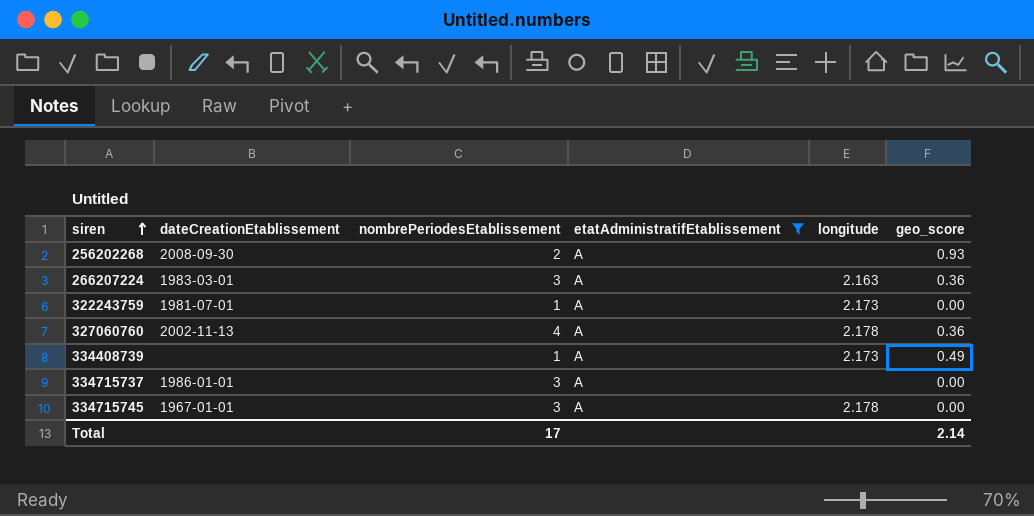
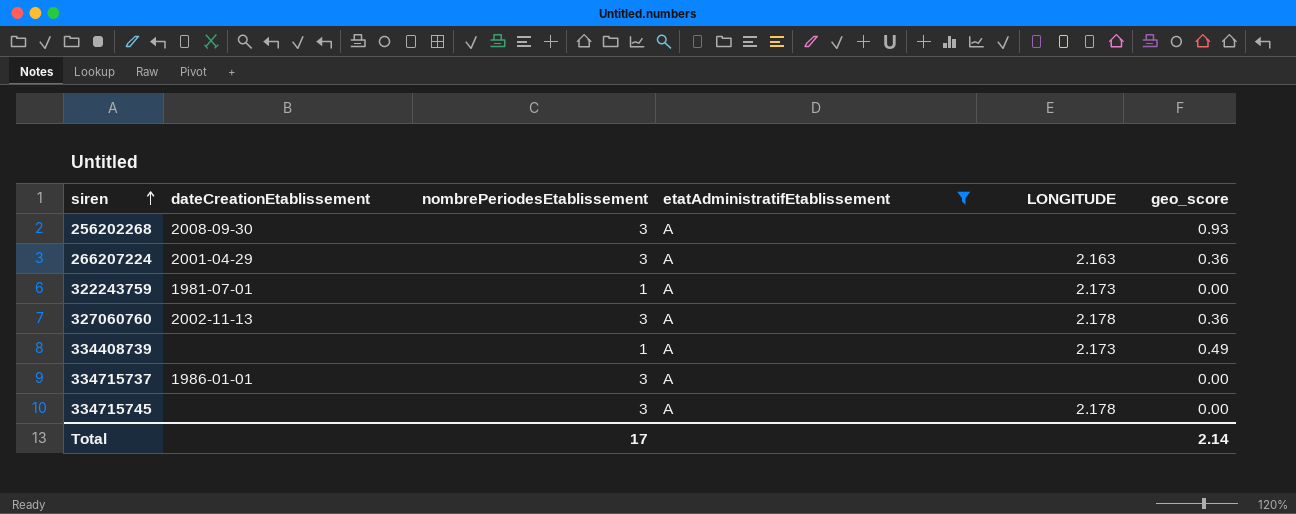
column name: longitude -> LONGITUDE
256202268 | nombrePeriodesEtablissement: 2 -> 3
266207224 | dateCreationEtablissement: 1983-03-01 -> 2001-04-29
327060760 | nombrePeriodesEtablissement: 4 -> 3
334715745 | dateCreationEtablissement: 1967-01-01 -> none

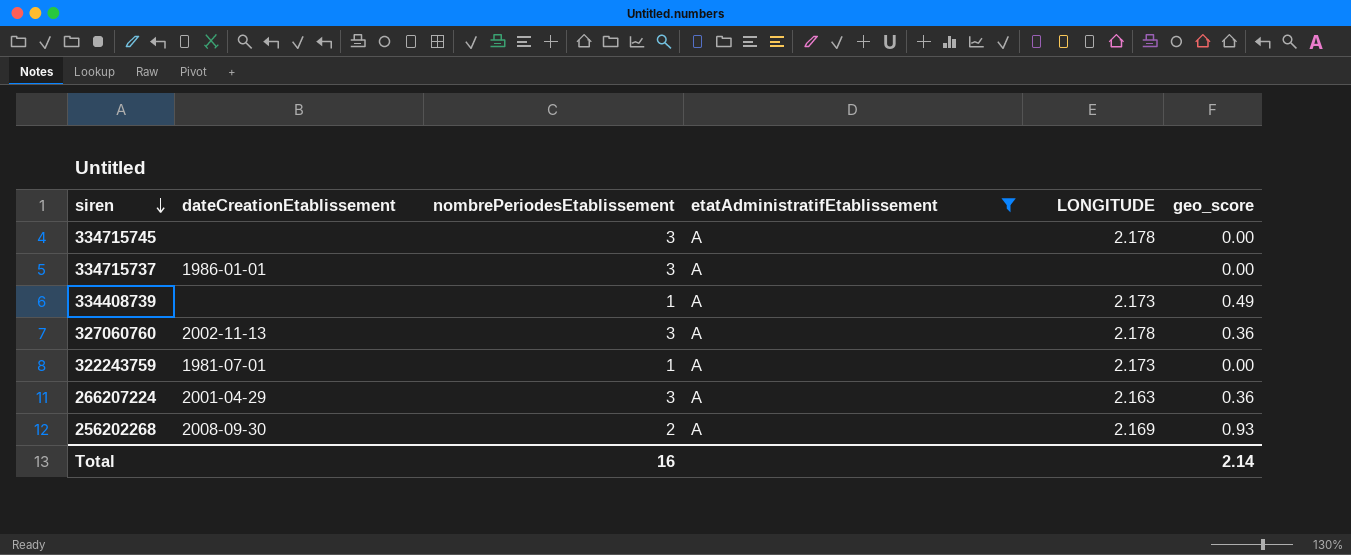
row order: siren ascending -> siren descending
256202268 | nombrePeriodesEtablissement: 3 -> 2
256202268 | LONGITUDE: none -> 2.169
Total | nombrePeriodesEtablissement: 17 -> 16

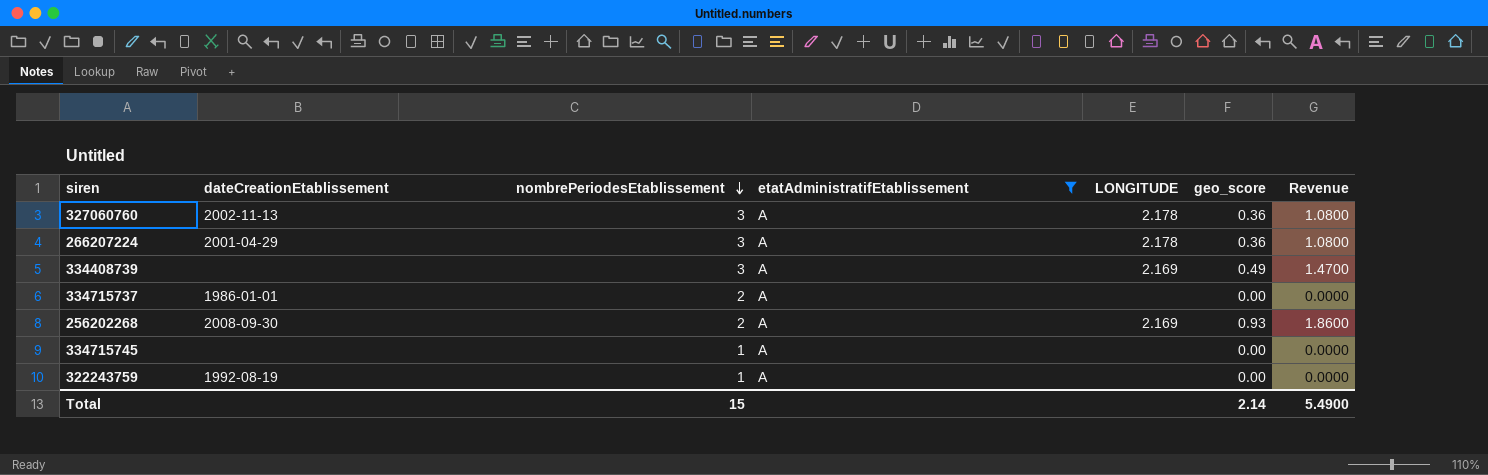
row order: siren descending -> nombrePeriodesEtablissement descending
column Revenue | formula: none -> [nombrePeriodesEtablissement] * [geo_score]
266207224 | LONGITUDE: 2.163 -> 2.178
334408739 | nombrePeriodesEtablissement: 1 -> 3
334408739 | LONGITUDE: 2.173 -> 2.169
334715737 | nombrePeriodesEtablissement: 3 -> 2
334715745 | nombrePeriodesEtablissement: 3 -> 1
334715745 | LONGITUDE: 2.178 -> none
322243759 | dateCreationEtablissement: 1981-07-01 -> 1992-08-19
322243759 | LONGITUDE: 2.173 -> none
Total | nombrePeriodesEtablissement: 16 -> 15

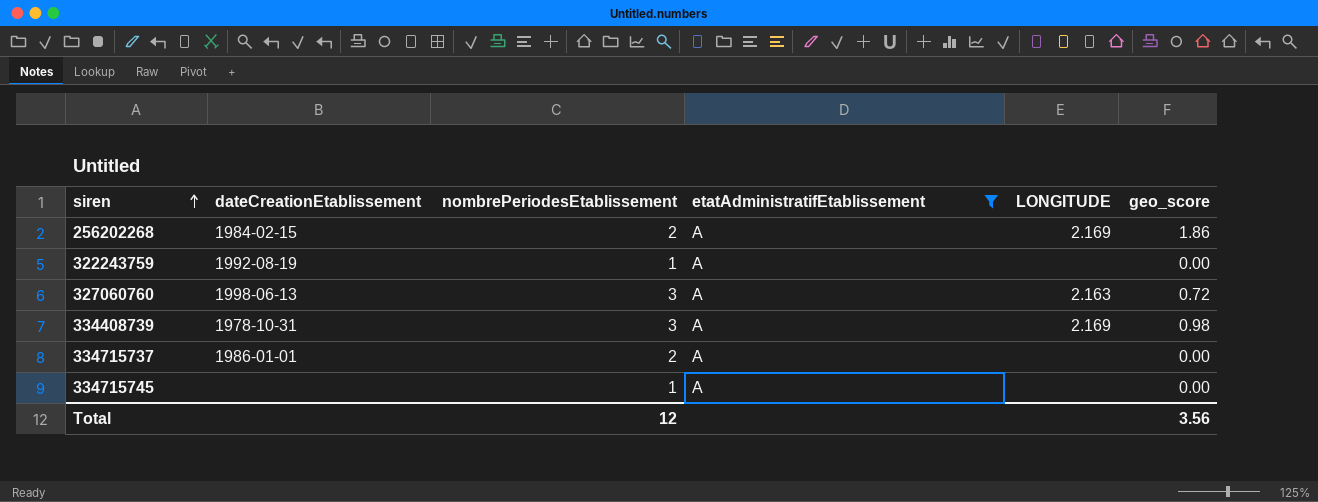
row order: nombrePeriodesEtablissement descending -> siren ascending
column Revenue | formula: [nombrePeriodesEtablissement] * [geo_score] -> none
row 266207224: 2001-04-29 | 3 | A | 2.178 | 0.36 | 1.0800 -> none
256202268 | dateCreationEtablissement: 2008-09-30 -> 1984-02-15
256202268 | geo_score: 0.93 -> 1.86
327060760 | dateCreationEtablissement: 2002-11-13 -> 1998-06-13
327060760 | LONGITUDE: 2.178 -> 2.163
327060760 | geo_score: 0.36 -> 0.72
334408739 | dateCreationEtablissement: none -> 1978-10-31
334408739 | geo_score: 0.49 -> 0.98
Total | nombrePeriodesEtablissement: 15 -> 12
Total | geo_score: 2.14 -> 3.56

